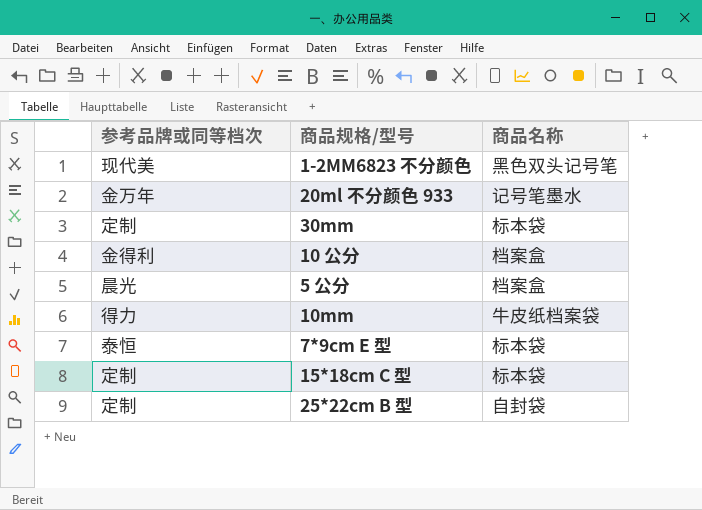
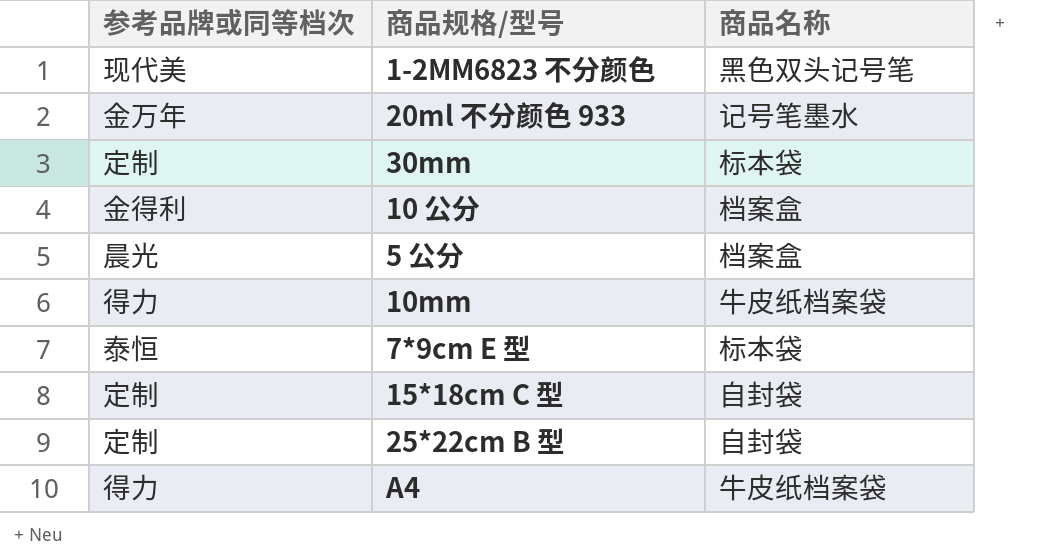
15*18cm C 型 | 商品名称: 标本袋 -> 自封袋
row A4: none -> 得力 | 牛皮纸档案袋

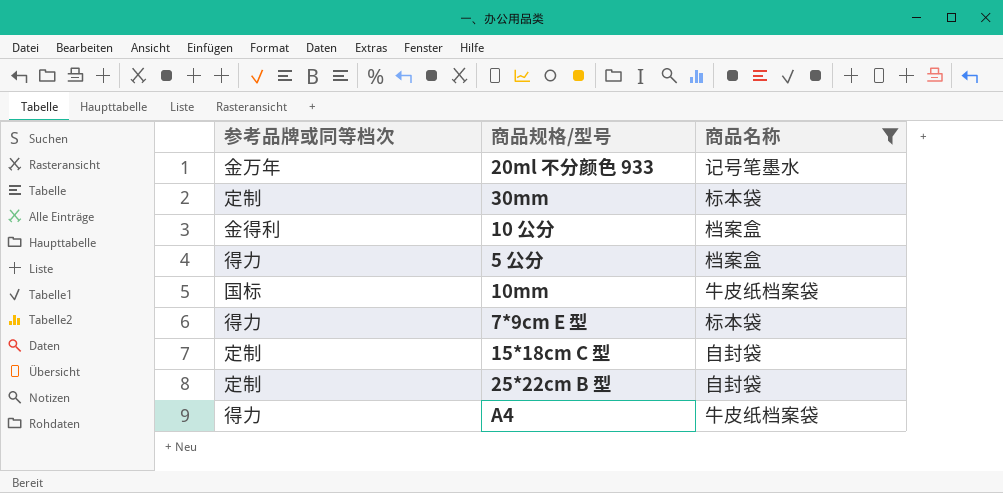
filter: none -> 商品名称 != 黑色双头记号笔
5 公分 | 参考品牌或同等档次: 晨光 -> 得力
10mm | 参考品牌或同等档次: 得力 -> 国标
7*9cm E 型 | 参考品牌或同等档次: 泰恒 -> 得力

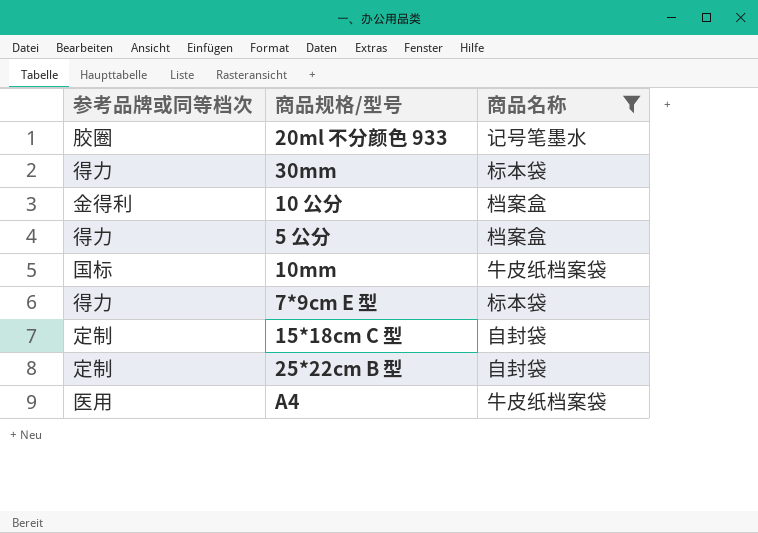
20ml 不分颜色 933 | 参考品牌或同等档次: 金万年 -> 胶圈
30mm | 参考品牌或同等档次: 定制 -> 得力
A4 | 参考品牌或同等档次: 得力 -> 医用

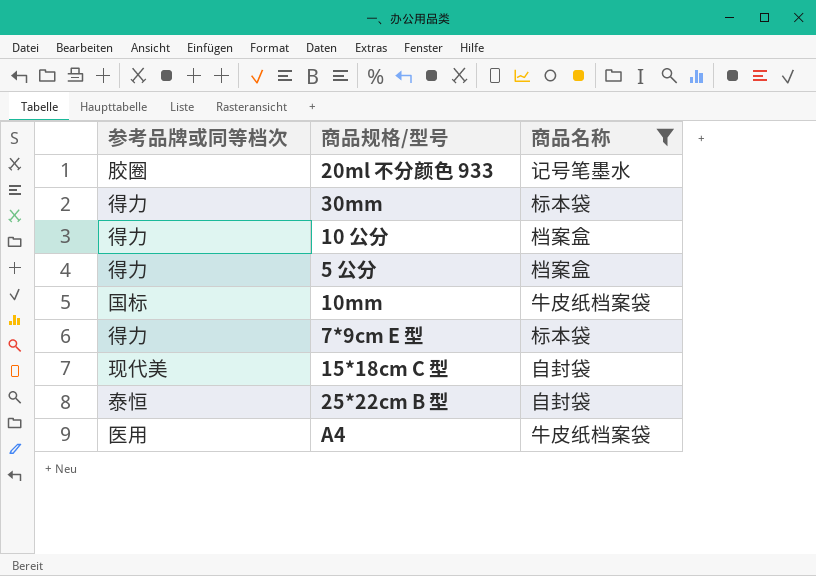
10 公分 | 参考品牌或同等档次: 金得利 -> 得力
15*18cm C 型 | 参考品牌或同等档次: 定制 -> 现代美
25*22cm B 型 | 参考品牌或同等档次: 定制 -> 泰恒

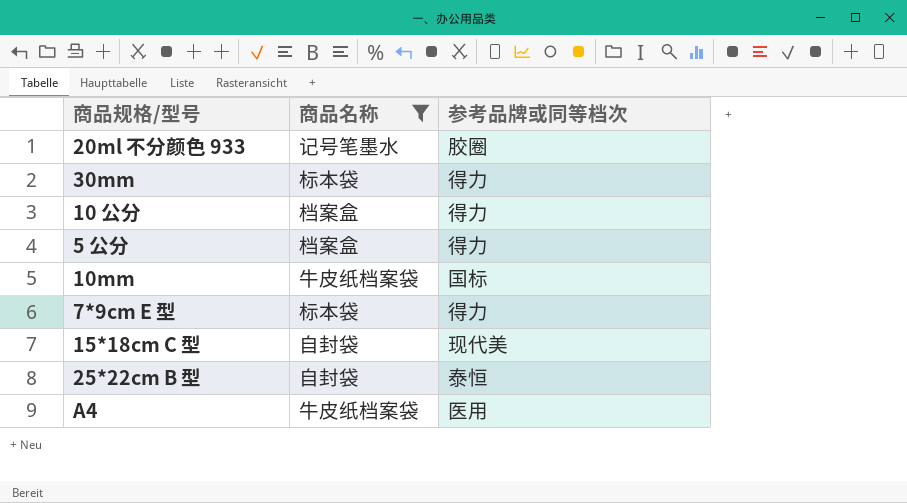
column 参考品牌或同等档次 | position: 1 -> 3

